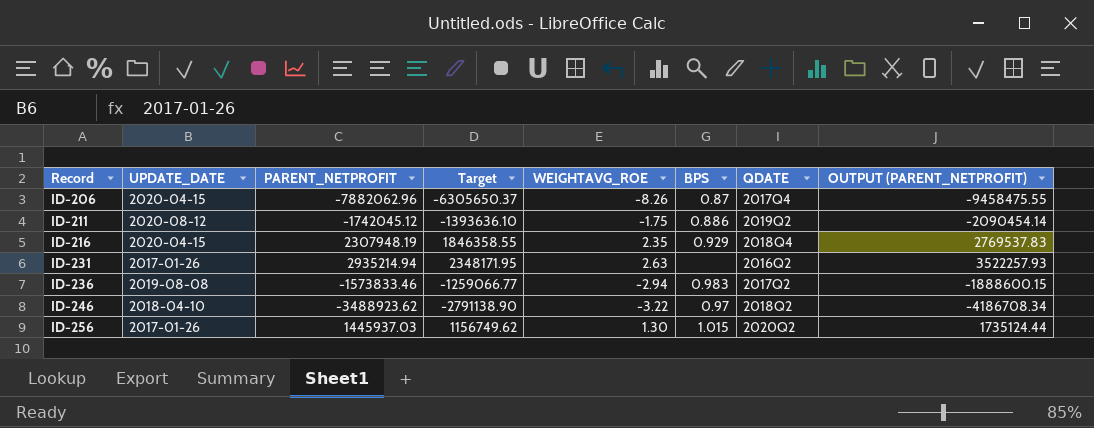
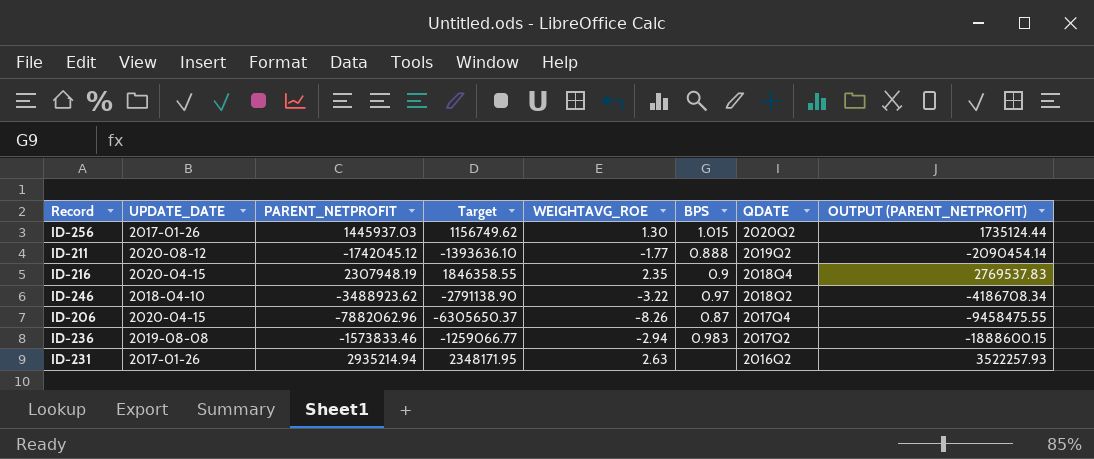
row order: Record ascending -> QDATE descending
ID-211 | WEIGHTAVG_ROE: -1.75 -> -1.77
ID-211 | BPS: 0.886 -> 0.888
ID-216 | BPS: 0.929 -> 0.9

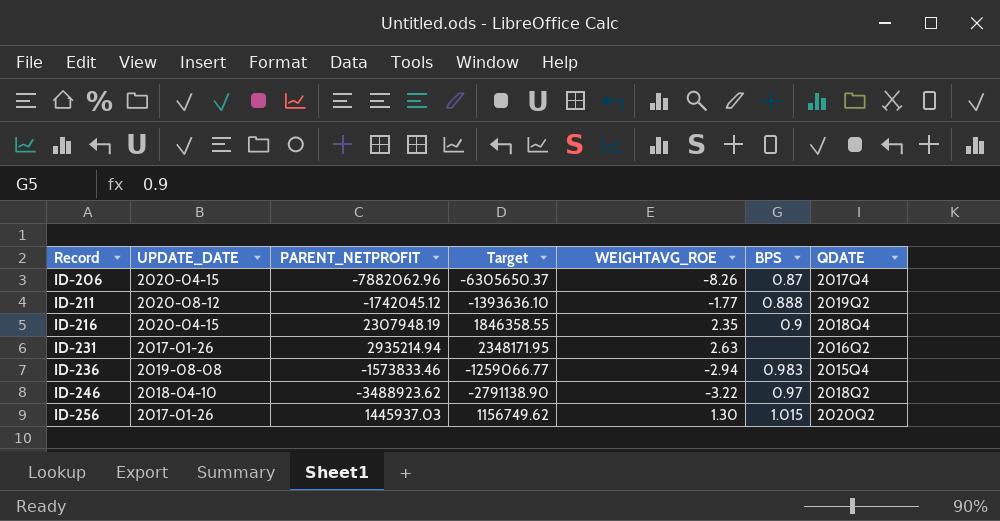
row order: QDATE descending -> Record ascending
column OUTPUT (PARENT_NETPROFIT) | formula: [PARENT_NETPROFIT] * 1.2 -> none
ID-236 | QDATE: 2017Q2 -> 2015Q4

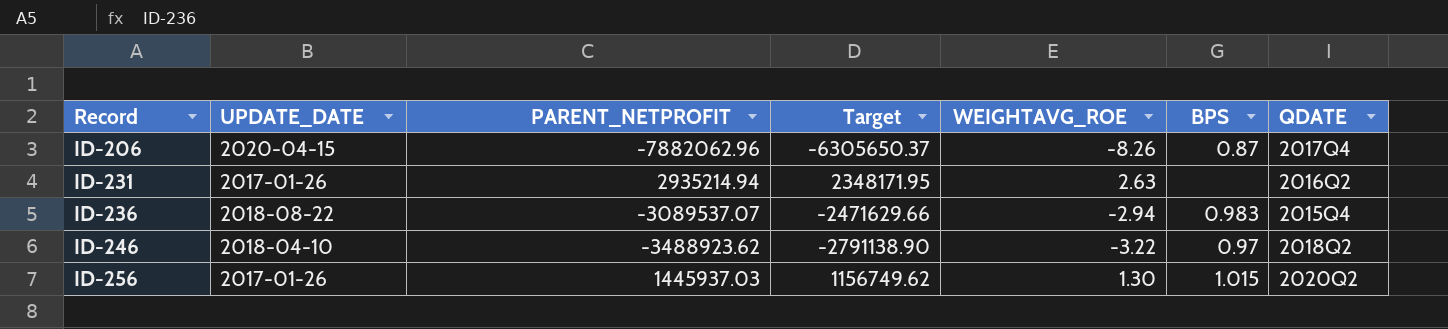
row ID-211: 2020-08-12 | -1742045.12 | -1393636.10 | -1.77 | 0.888 | 2019Q2 -> none
row ID-216: 2020-04-15 | 2307948.19 | 1846358.55 | 2.35 | 0.9 | 2018Q4 -> none
ID-236 | UPDATE_DATE: 2019-08-08 -> 2018-08-22
ID-236 | PARENT_NETPROFIT: -1573833.46 -> -3089537.07
ID-236 | Target: -1259066.77 -> -2471629.66

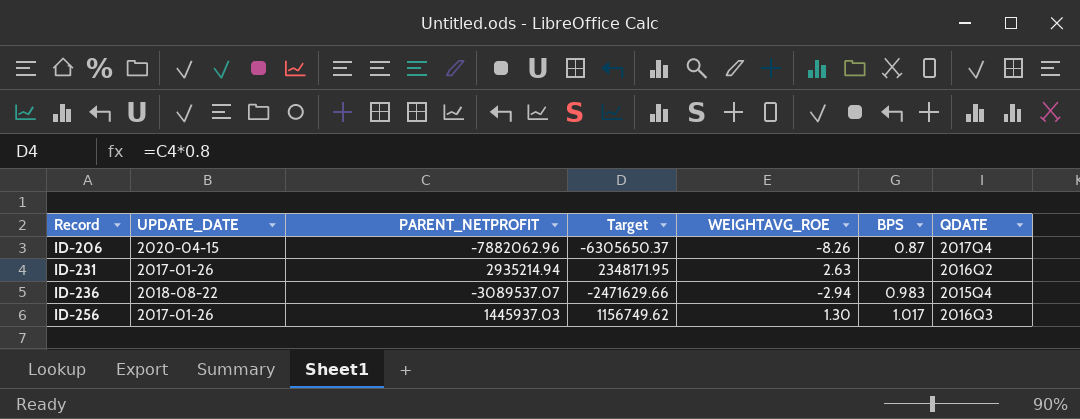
row ID-246: 2018-04-10 | -3488923.62 | -2791138.90 | -3.22 | 0.97 | 2018Q2 -> none
ID-256 | BPS: 1.015 -> 1.017
ID-256 | QDATE: 2020Q2 -> 2016Q3

